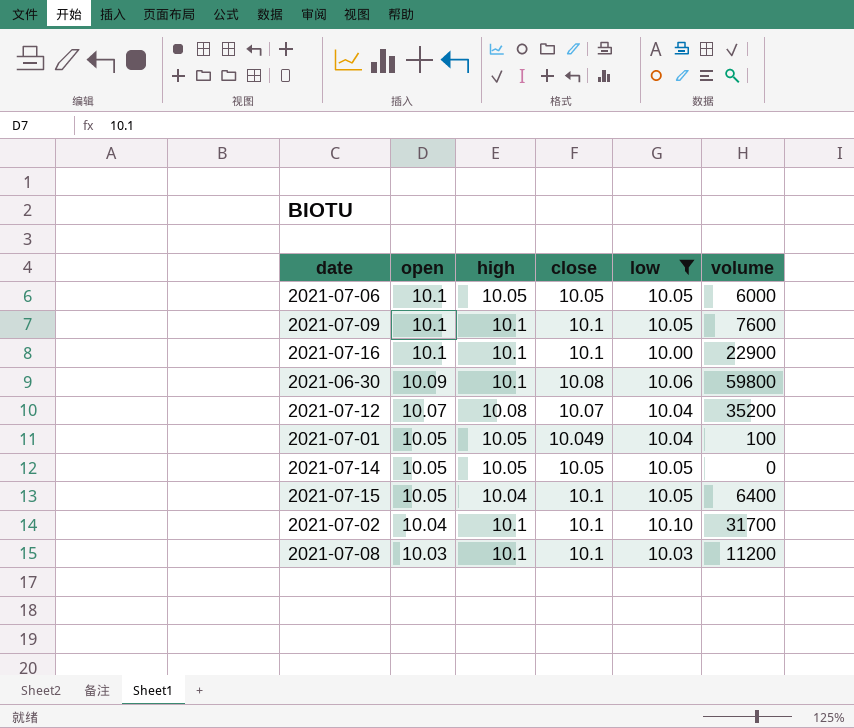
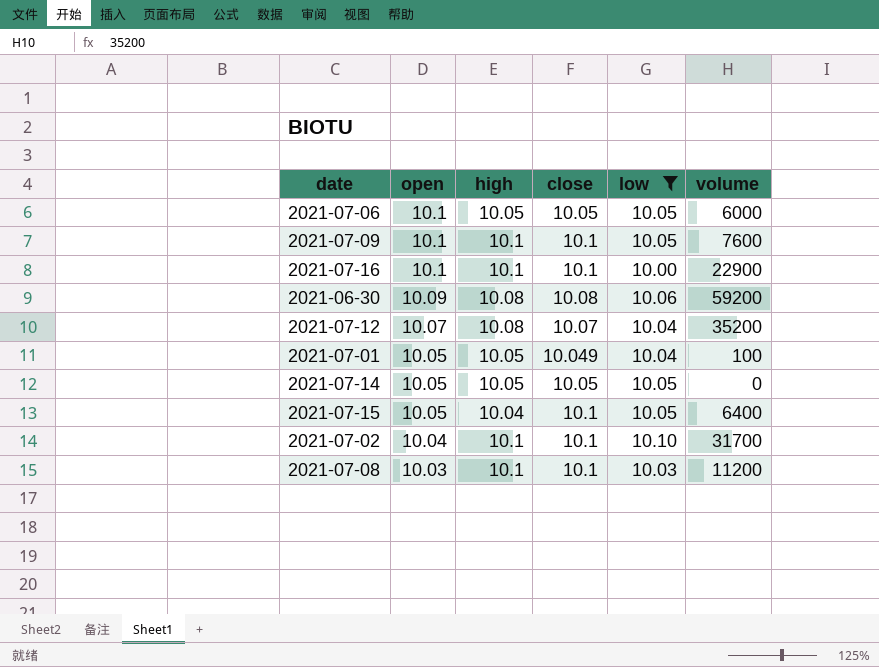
2021-06-30 | high: 10.1 -> 10.08
2021-06-30 | volume: 59800 -> 59200

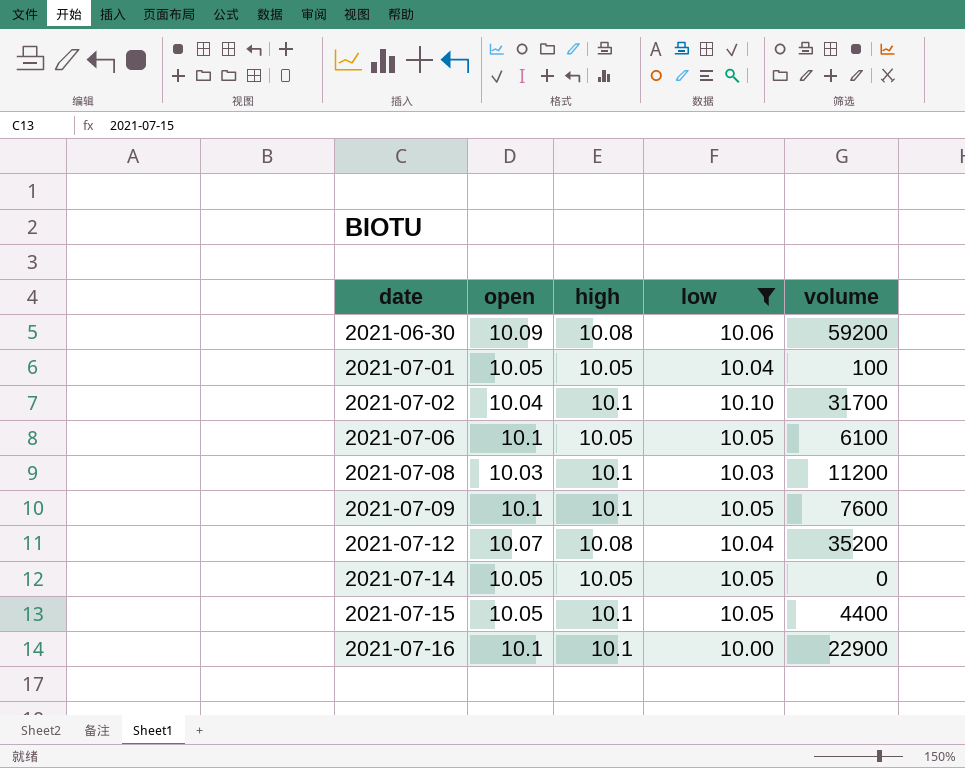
row order: open descending -> date ascending
column close | position: 4 -> none
2021-07-06 | volume: 6000 -> 6100
2021-07-15 | high: 10.04 -> 10.1
2021-07-15 | volume: 6400 -> 4400

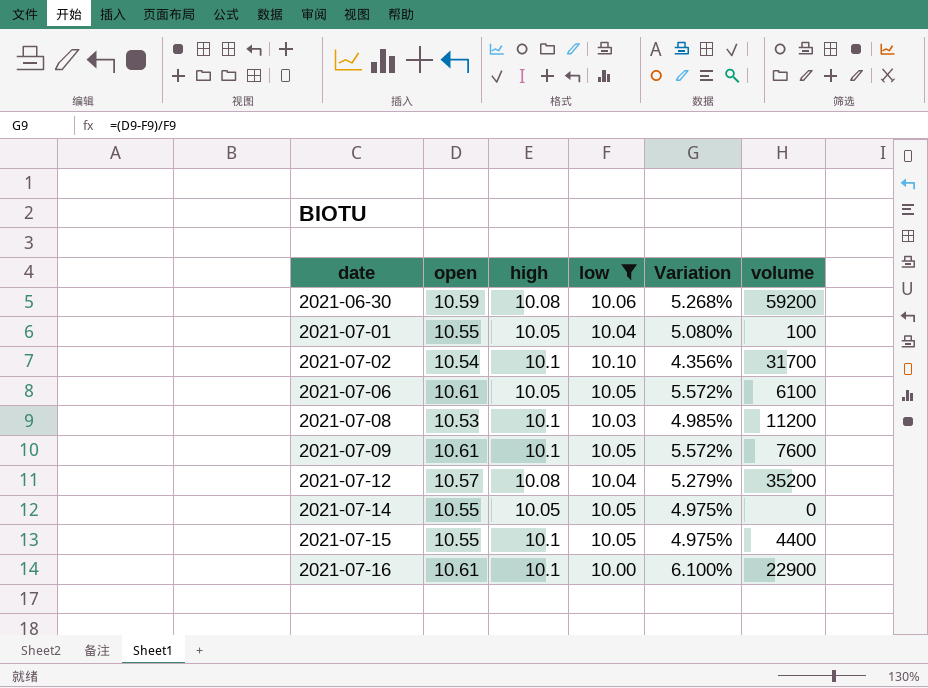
column Variation | formula: none -> ([open] - [low]) / [low]
2021-06-30 | open: 10.09 -> 10.59
2021-07-01 | open: 10.05 -> 10.55
2021-07-02 | open: 10.04 -> 10.54
2021-07-06 | open: 10.1 -> 10.61
2021-07-08 | open: 10.03 -> 10.53
2021-07-09 | open: 10.1 -> 10.61
2021-07-12 | open: 10.07 -> 10.57
2021-07-14 | open: 10.05 -> 10.55
2021-07-15 | open: 10.05 -> 10.55
2021-07-16 | open: 10.1 -> 10.61

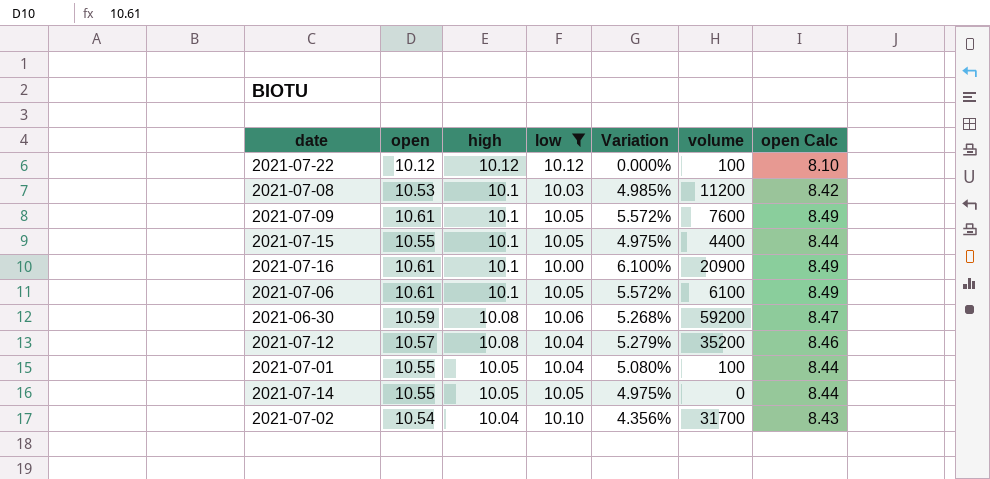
row order: date ascending -> high descending
column open Calc | formula: none -> [open] * 0.8
row 2021-07-22: none -> 10.12 | 10.12 | 10.12 | 0.000% | 100 | 8.10
2021-07-16 | volume: 22900 -> 20900
2021-07-06 | high: 10.05 -> 10.1
2021-07-02 | high: 10.1 -> 10.04

